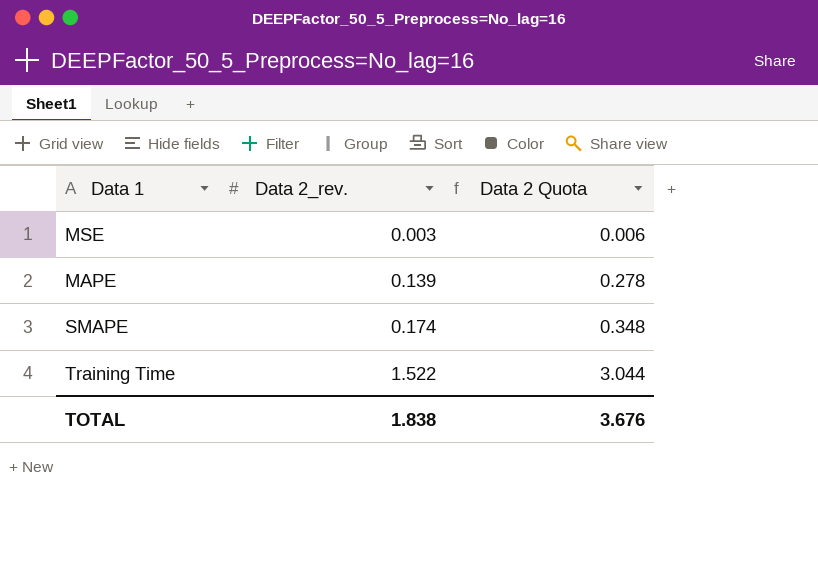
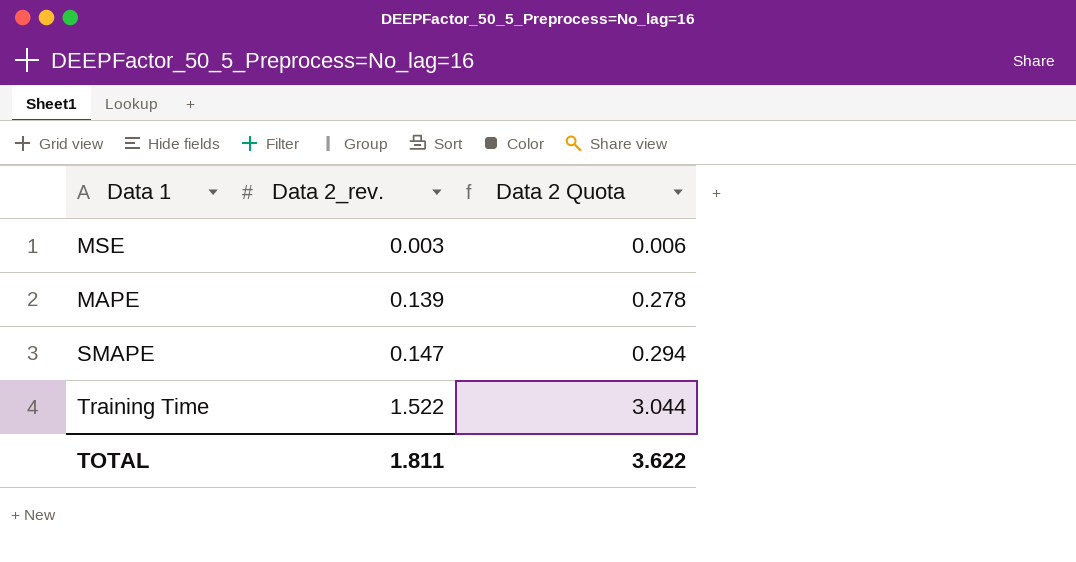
SMAPE | Data 2_rev.: 0.174 -> 0.147
SMAPE | Data 2 Quota: 0.348 -> 0.294
TOTAL | Data 2_rev.: 1.838 -> 1.811
TOTAL | Data 2 Quota: 3.676 -> 3.622

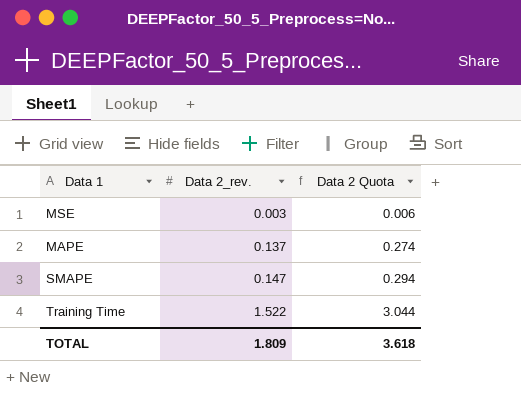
MAPE | Data 2_rev.: 0.139 -> 0.137
MAPE | Data 2 Quota: 0.278 -> 0.274
TOTAL | Data 2_rev.: 1.811 -> 1.809
TOTAL | Data 2 Quota: 3.622 -> 3.618

